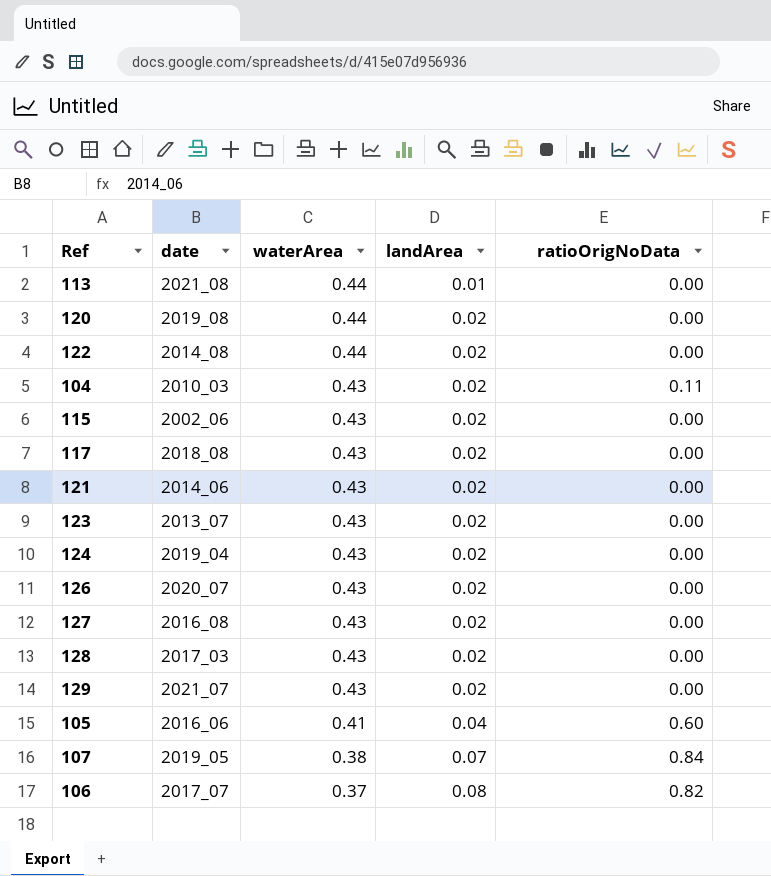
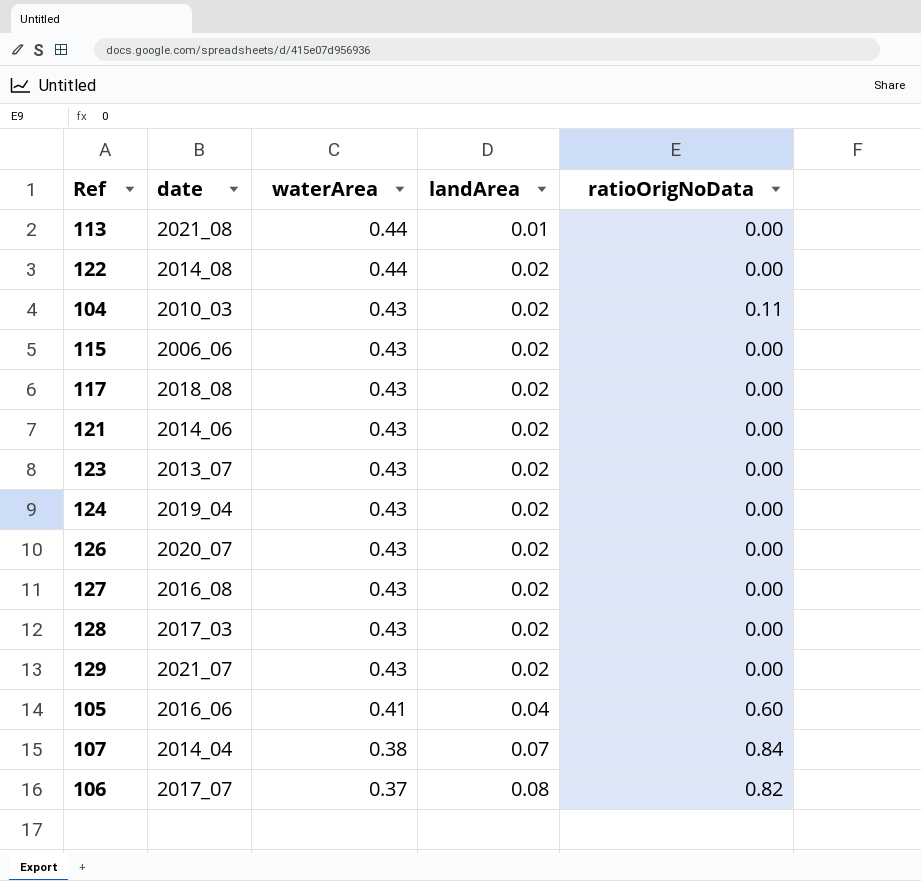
row 120: 2019_08 | 0.44 | 0.02 | 0.00 -> none
115 | date: 2002_06 -> 2006_06
107 | date: 2019_05 -> 2014_04

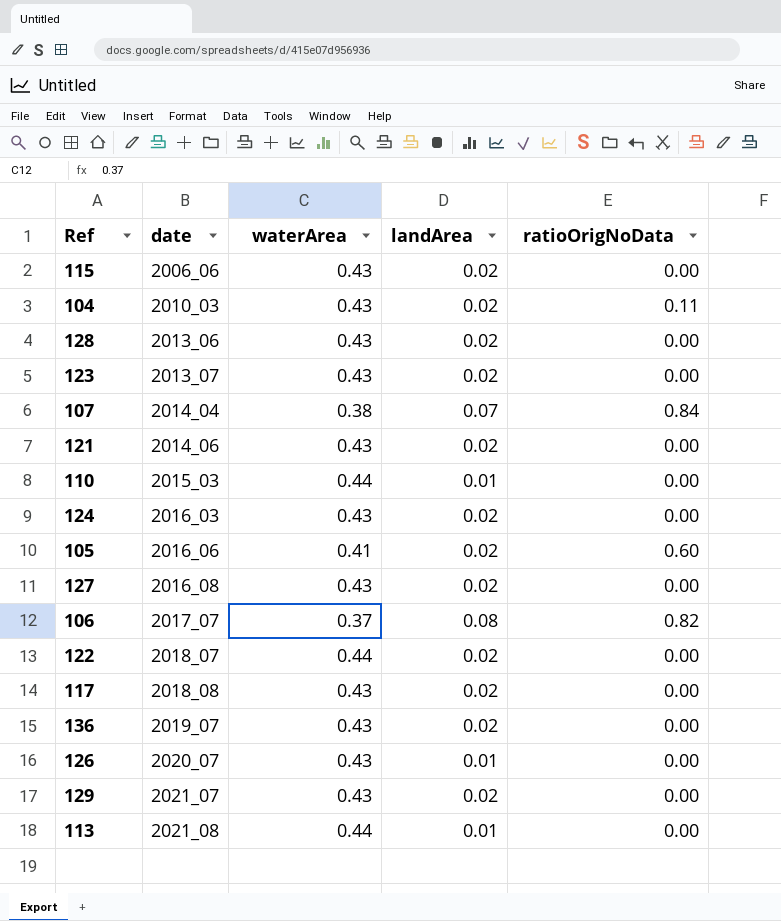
row order: waterArea descending -> date ascending
128 | date: 2017_03 -> 2013_06
row 110: none -> 2015_03 | 0.44 | 0.01 | 0.00
124 | date: 2019_04 -> 2016_03
105 | landArea: 0.04 -> 0.02
122 | date: 2014_08 -> 2018_07
row 136: none -> 2019_07 | 0.43 | 0.02 | 0.00
126 | landArea: 0.02 -> 0.01

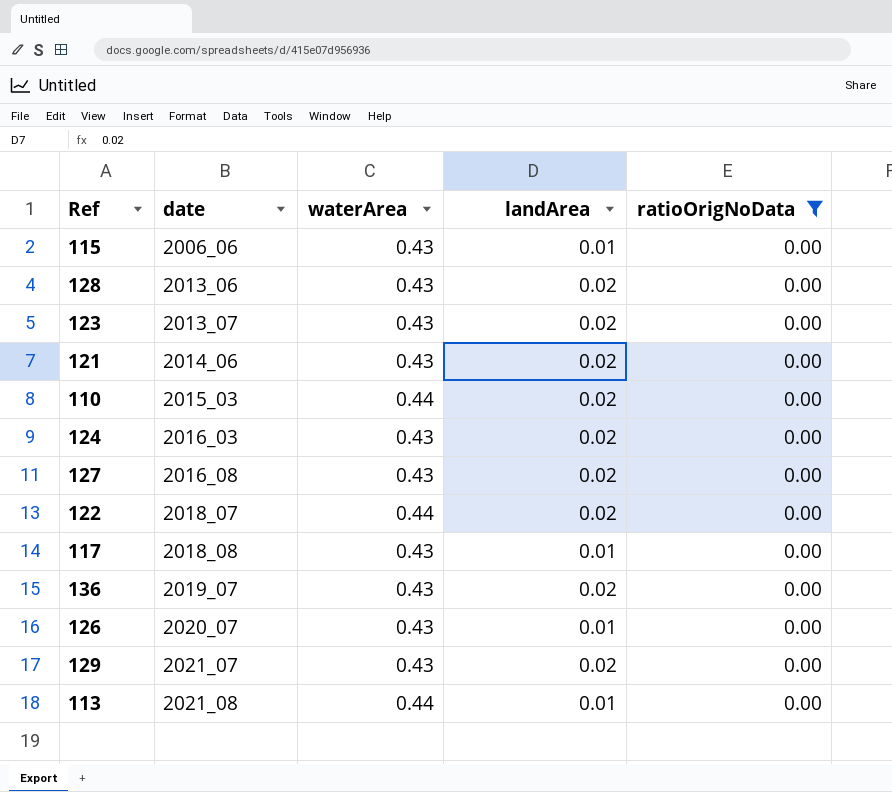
filter: none -> ratioOrigNoData = 0.00
115 | landArea: 0.02 -> 0.01
110 | landArea: 0.01 -> 0.02
117 | landArea: 0.02 -> 0.01

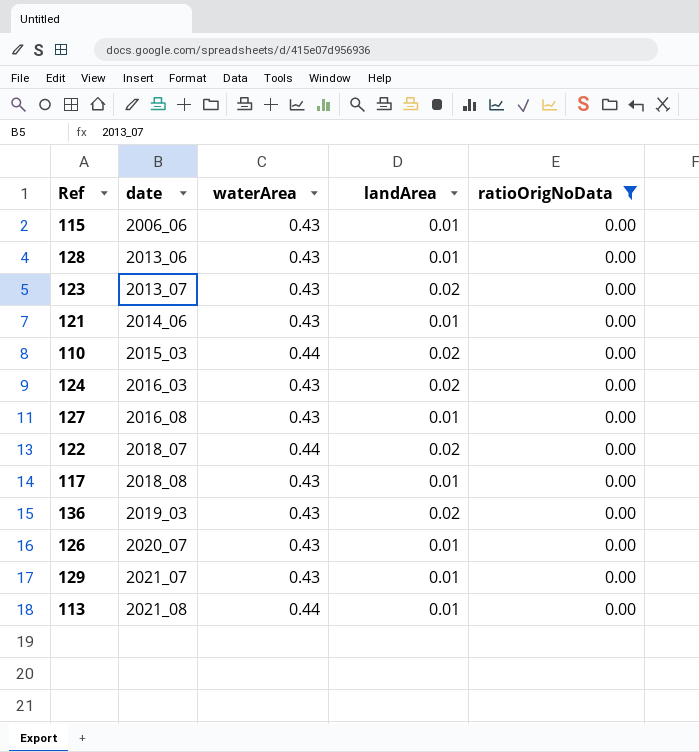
128 | landArea: 0.02 -> 0.01
121 | landArea: 0.02 -> 0.01
127 | landArea: 0.02 -> 0.01
136 | date: 2019_07 -> 2019_03
129 | landArea: 0.02 -> 0.01

